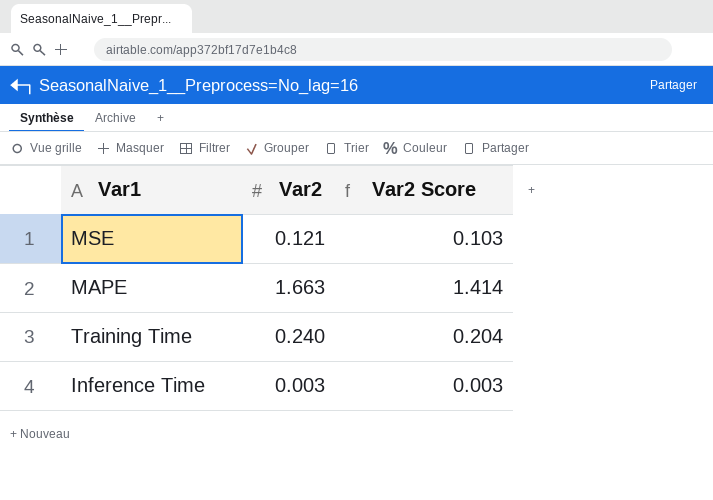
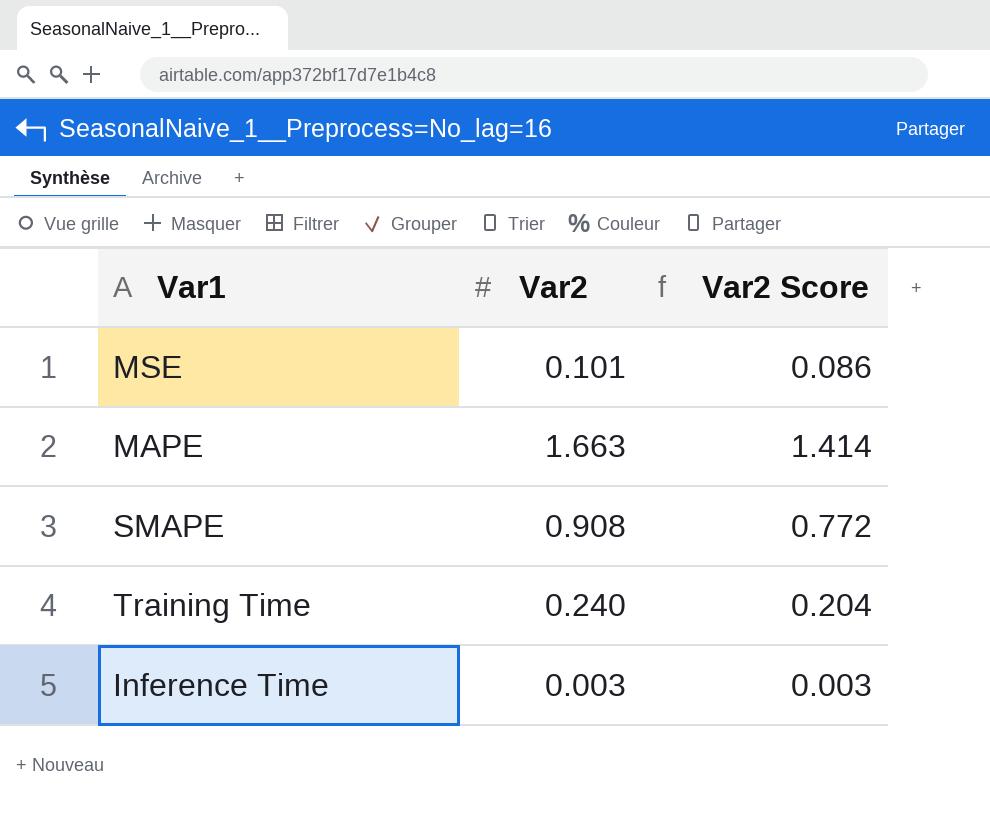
MSE | Var2: 0.121 -> 0.101
MSE | Var2 Score: 0.103 -> 0.086
row SMAPE: none -> 0.908 | 0.772

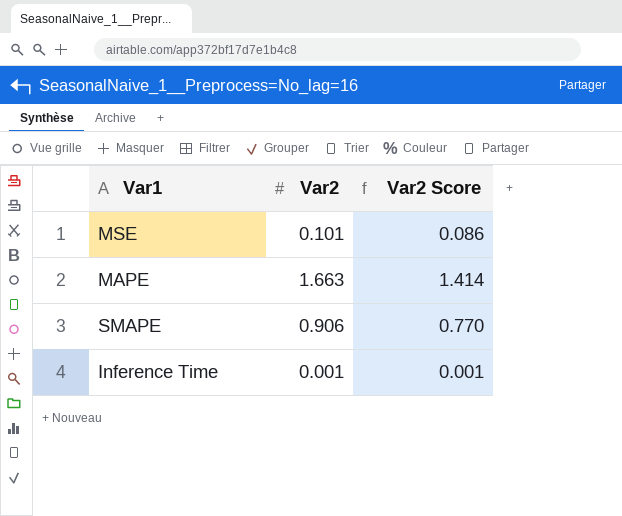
row Training Time: 0.240 | 0.204 -> none
SMAPE | Var2: 0.908 -> 0.906
SMAPE | Var2 Score: 0.772 -> 0.770
Inference Time | Var2: 0.003 -> 0.001
Inference Time | Var2 Score: 0.003 -> 0.001

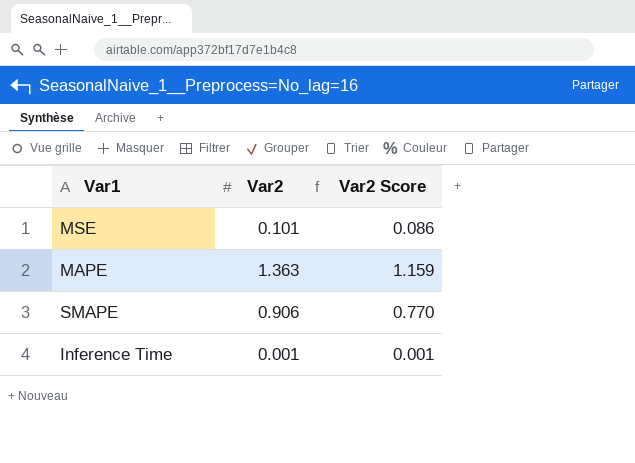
MAPE | Var2: 1.663 -> 1.363
MAPE | Var2 Score: 1.414 -> 1.159

